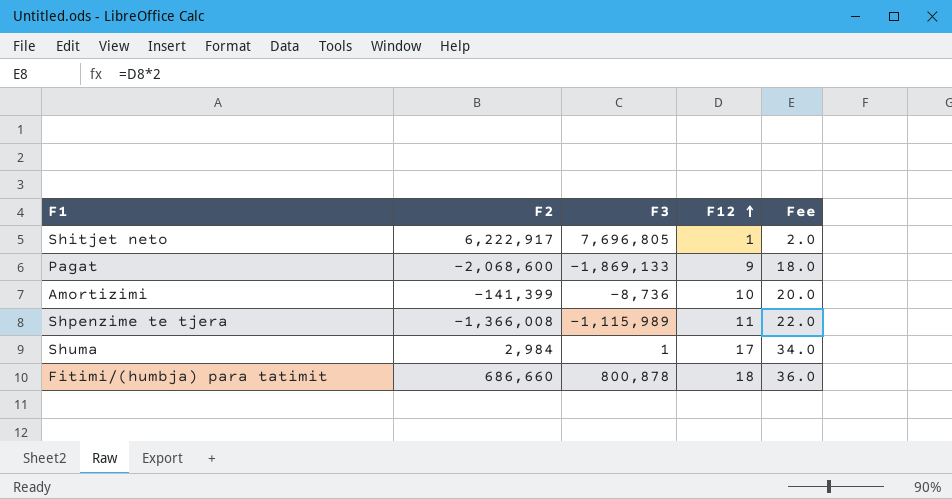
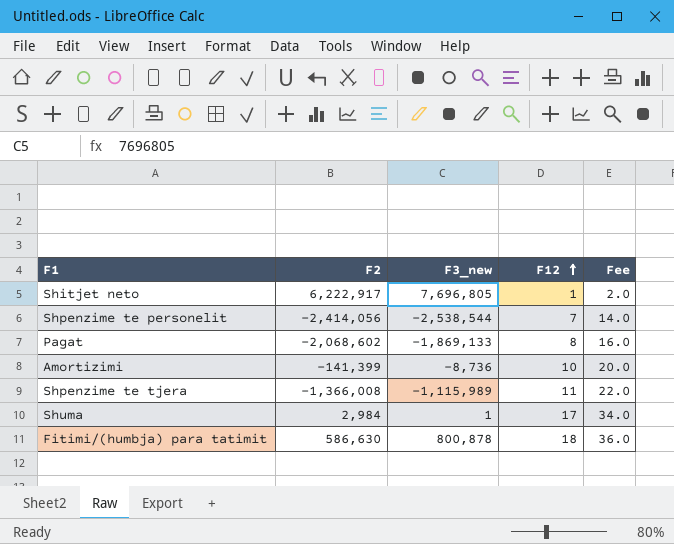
column name: F3 -> F3_new
row Shpenzime te personelit: none -> -2,414,056 | -2,538,544 | 7 | 14.0
Pagat | F2: -2,068,600 -> -2,068,602
Pagat | F12: 9 -> 8
Pagat | Fee: 18.0 -> 16.0
Fitimi/(humbja) para tatimit | F2: 686,660 -> 586,630

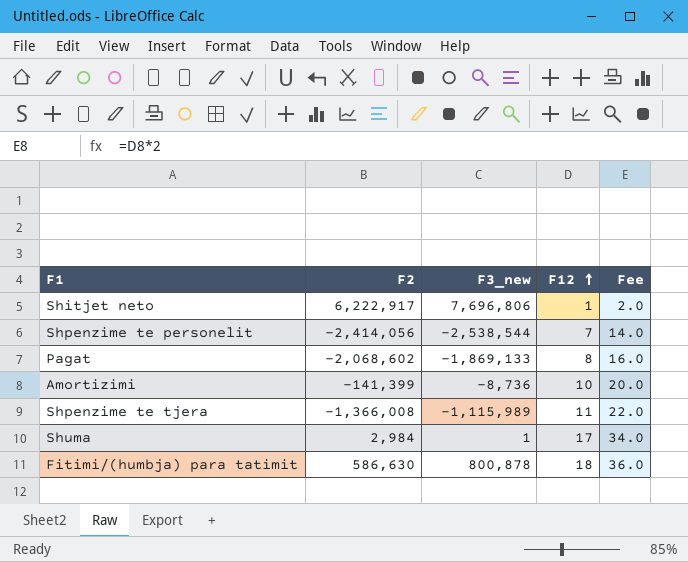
Shitjet neto | F3_new: 7,696,805 -> 7,696,806

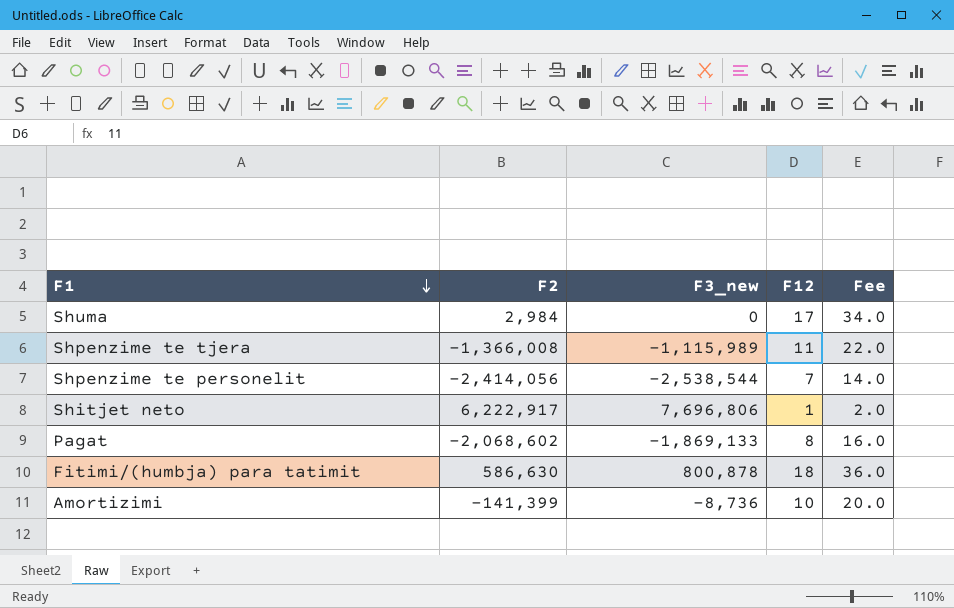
row order: F12 ascending -> F1 descending
Shuma | F3_new: 1 -> 0

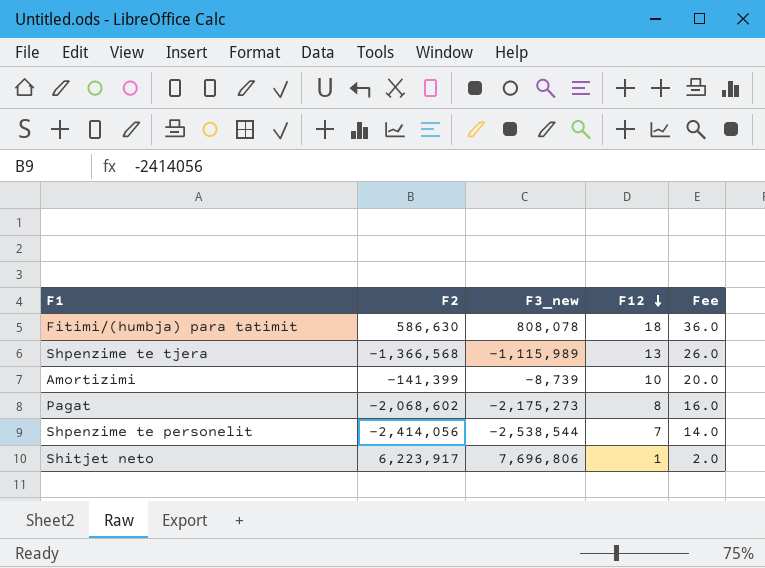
row order: F1 descending -> F12 descending
row Shuma: 2,984 | 0 | 17 | 34.0 -> none
Fitimi/(humbja) para tatimit | F3_new: 800,878 -> 808,078
Shpenzime te tjera | F2: -1,366,008 -> -1,366,568
Shpenzime te tjera | F12: 11 -> 13
Shpenzime te tjera | Fee: 22.0 -> 26.0
Amortizimi | F3_new: -8,736 -> -8,739
Pagat | F3_new: -1,869,133 -> -2,175,273
Shitjet neto | F2: 6,222,917 -> 6,223,917

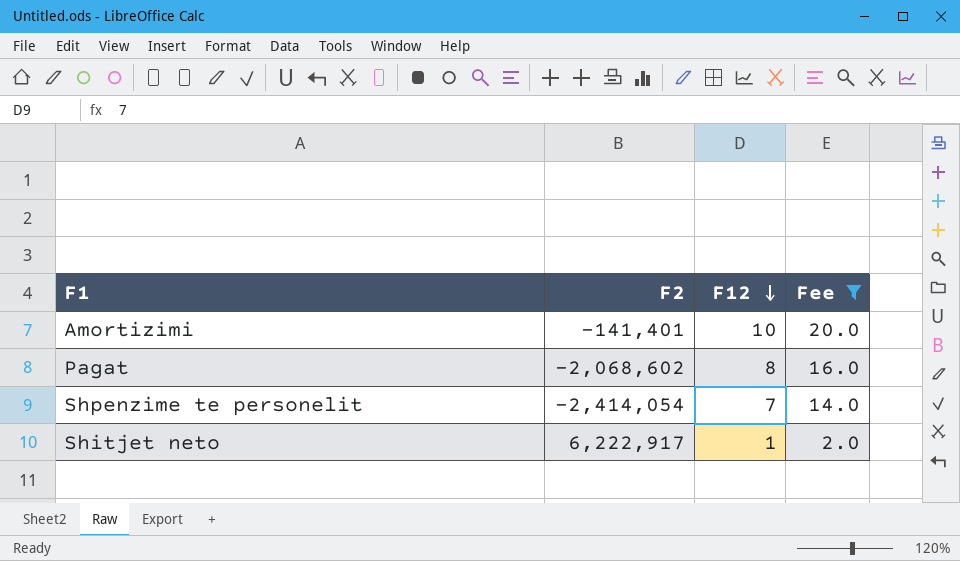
filter: none -> Fee <= 20.0
column F3_new | position: 3 -> none
Amortizimi | F2: -141,399 -> -141,401
Shpenzime te personelit | F2: -2,414,056 -> -2,414,054
Shitjet neto | F2: 6,223,917 -> 6,222,917

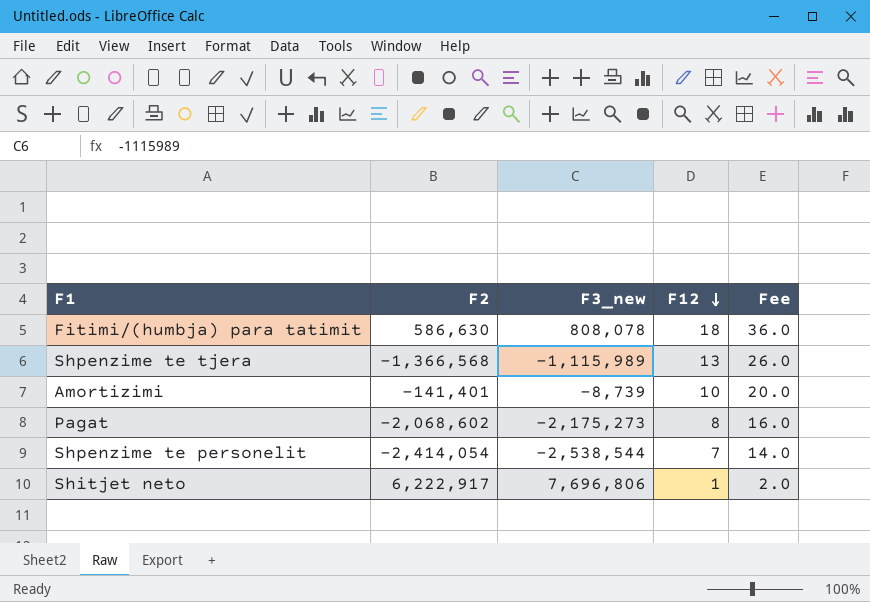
filter: Fee <= 20.0 -> none
column F3_new | position: none -> 3

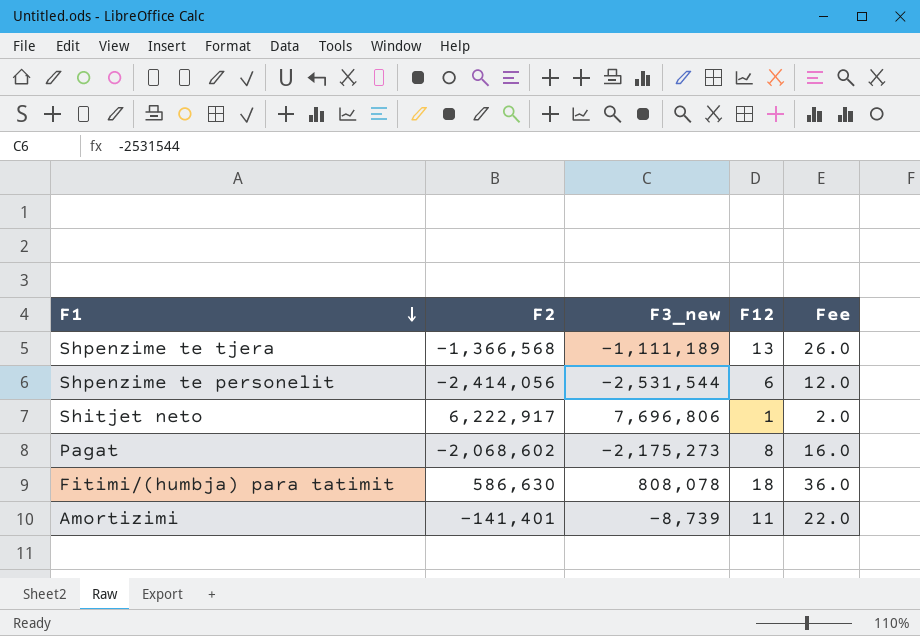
row order: F12 descending -> F1 descending
Shpenzime te tjera | F3_new: -1,115,989 -> -1,111,189
Shpenzime te personelit | F2: -2,414,054 -> -2,414,056
Shpenzime te personelit | F3_new: -2,538,544 -> -2,531,544
Shpenzime te personelit | F12: 7 -> 6
Shpenzime te personelit | Fee: 14.0 -> 12.0
Amortizimi | F12: 10 -> 11
Amortizimi | Fee: 20.0 -> 22.0

